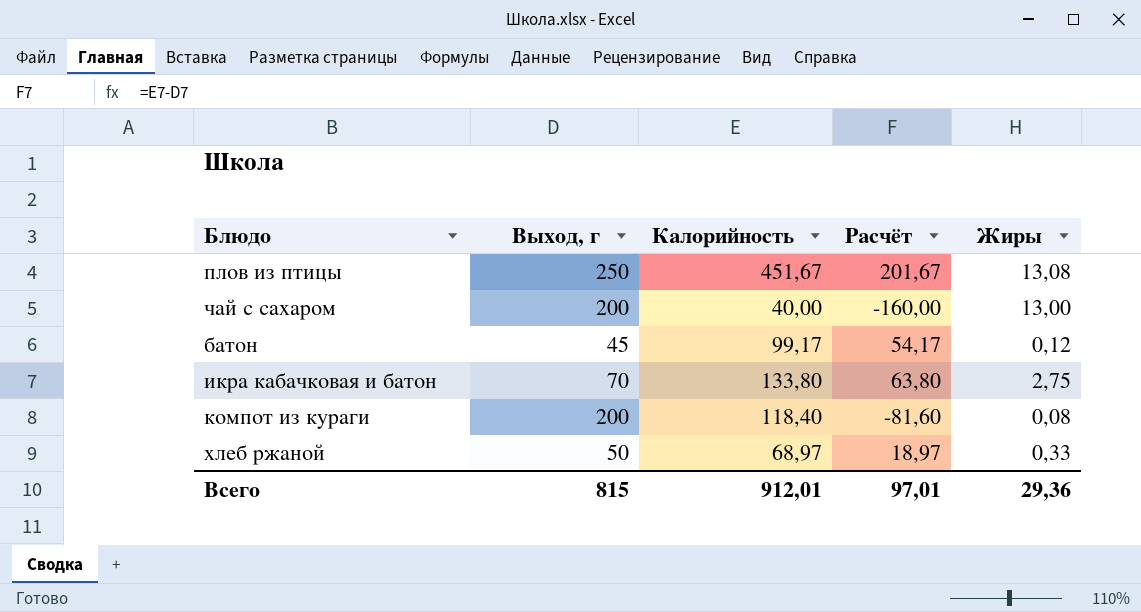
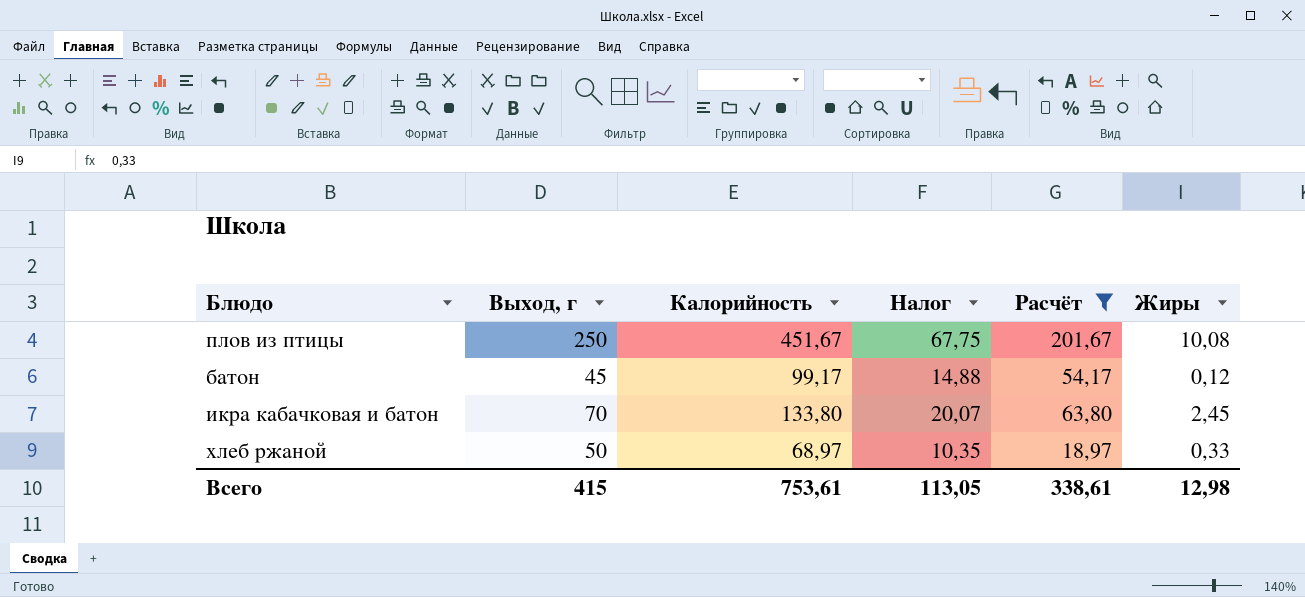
filter: none -> Расчёт >= 18,97
column Налог | formula: none -> [Калорийность] * 0,15
плов из птицы | Жиры: 13,08 -> 10,08
икра кабачковая и батон | Жиры: 2,75 -> 2,45
Всего | Выход, г: 815 -> 415
Всего | Калорийность: 912,01 -> 753,61
Всего | Расчёт: 97,01 -> 338,61
Всего | Жиры: 29,36 -> 12,98

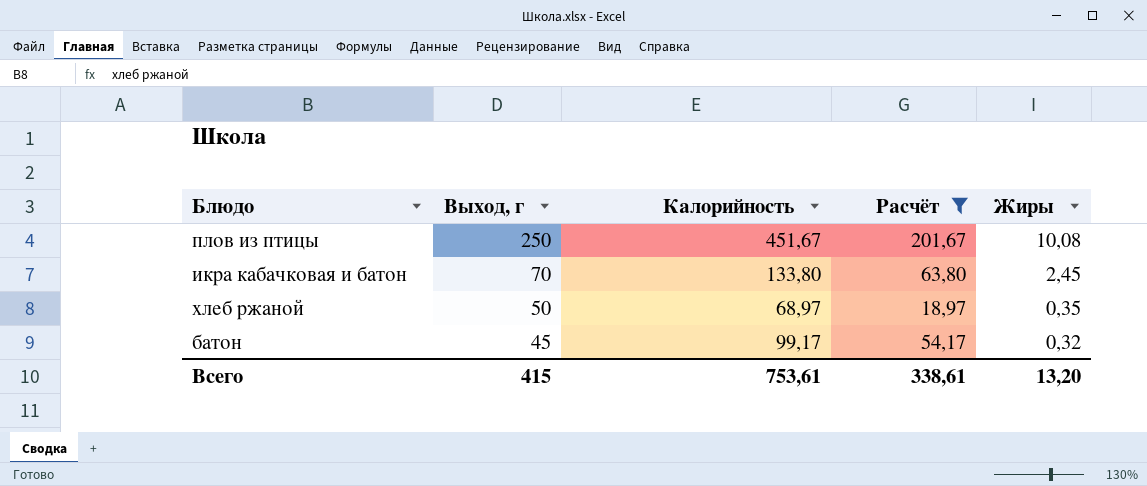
row order: none -> Выход, г descending
column Налог | formula: [Калорийность] * 0,15 -> none
хлеб ржаной | Жиры: 0,33 -> 0,35
батон | Жиры: 0,12 -> 0,32
Всего | Жиры: 12,98 -> 13,20

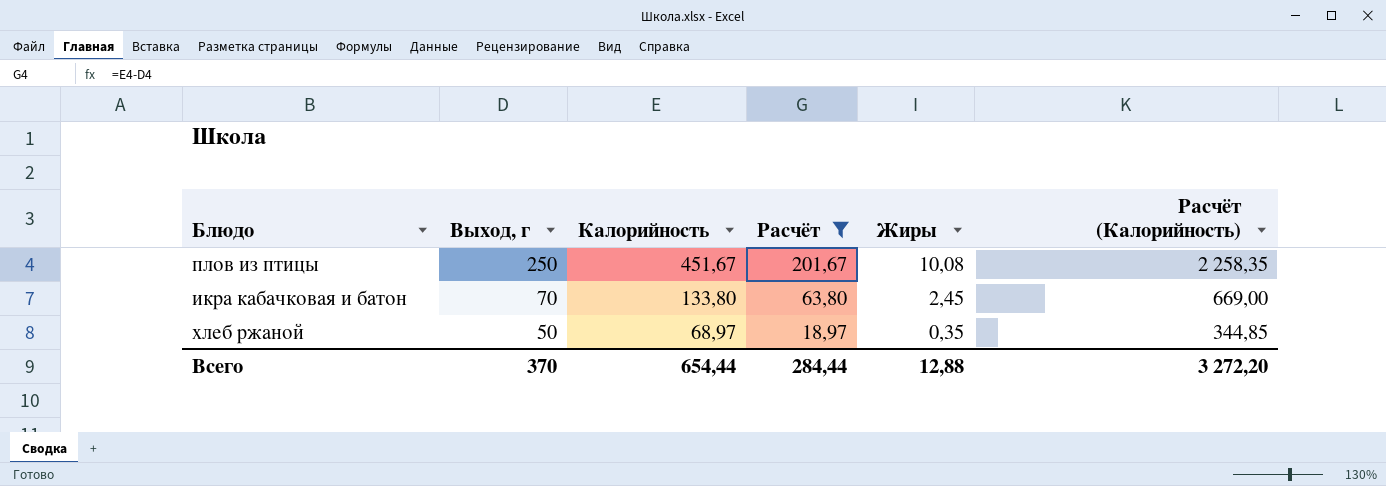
column Расчёт (Калорийность) | formula: none -> [Калорийность] * 5
row батон: 45 | 99,17 | 54,17 | 0,32 -> none
Всего | Выход, г: 415 -> 370
Всего | Калорийность: 753,61 -> 654,44
Всего | Расчёт: 338,61 -> 284,44
Всего | Жиры: 13,20 -> 12,88

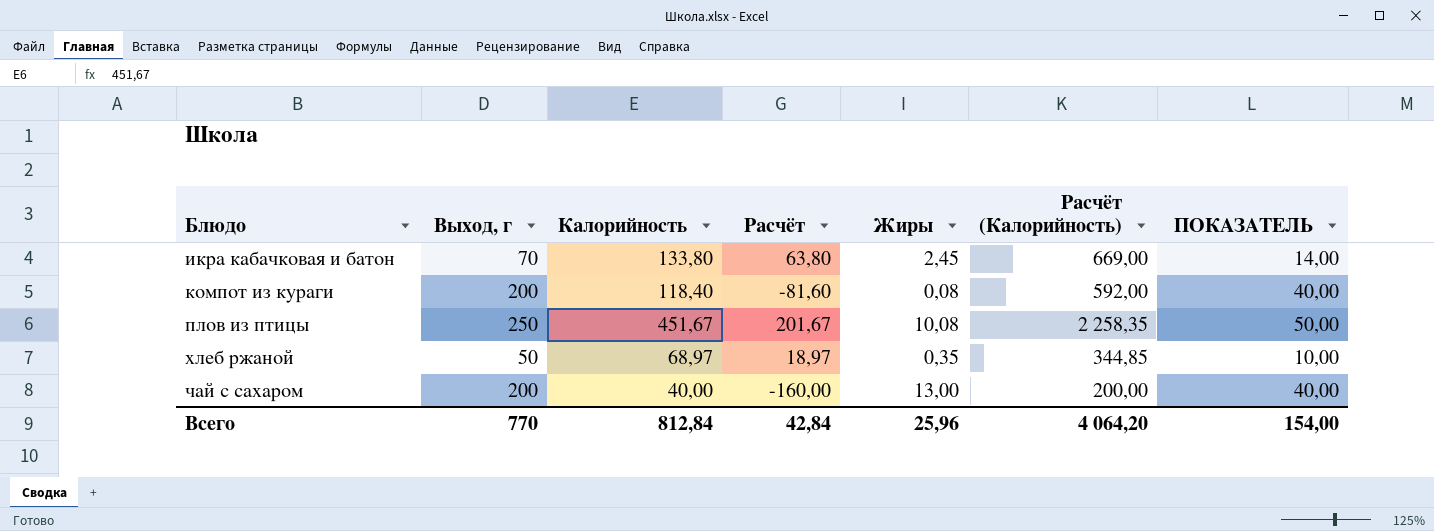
filter: Расчёт >= 18,97 -> none
row order: Выход, г descending -> Блюдо ascending
column ПОКАЗАТЕЛЬ | formula: none -> [Выход, г] * 0,2
Всего | Выход, г: 370 -> 770
Всего | Калорийность: 654,44 -> 812,84
Всего | Расчёт: 284,44 -> 42,84
Всего | Жиры: 12,88 -> 25,96
Всего | Расчёт (Калорийность): 3 272,20 -> 4 064,20

